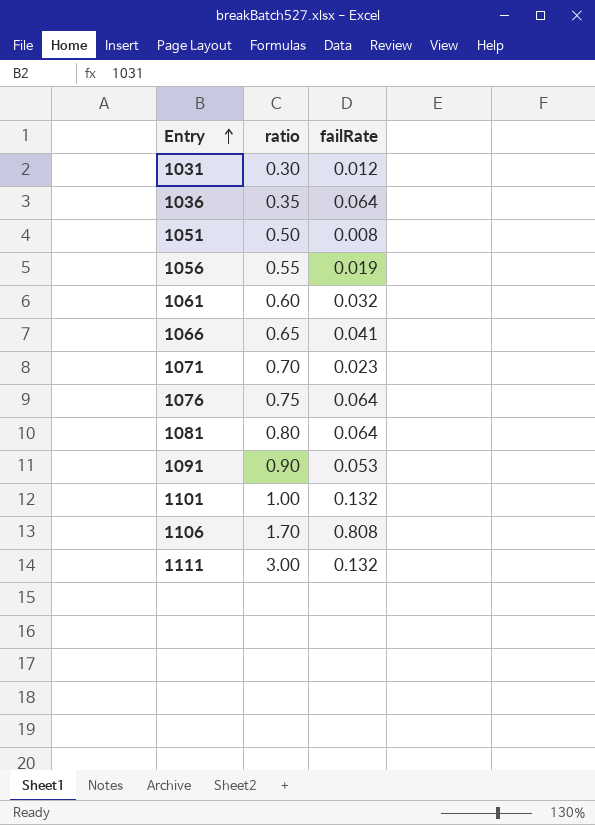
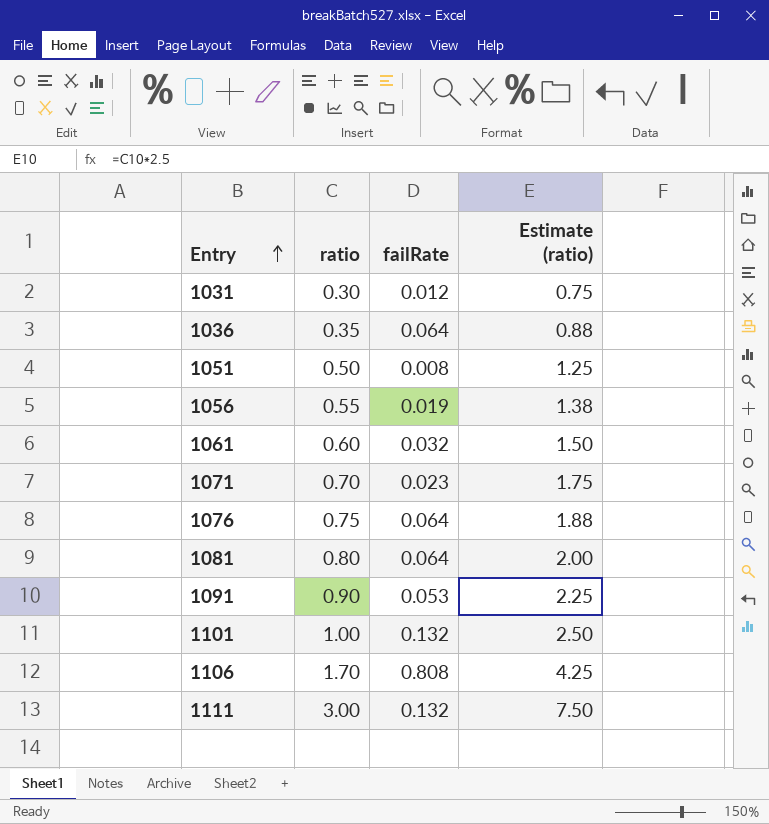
column Estimate (ratio) | formula: none -> [ratio] * 2.5
row 1066: 0.65 | 0.041 -> none

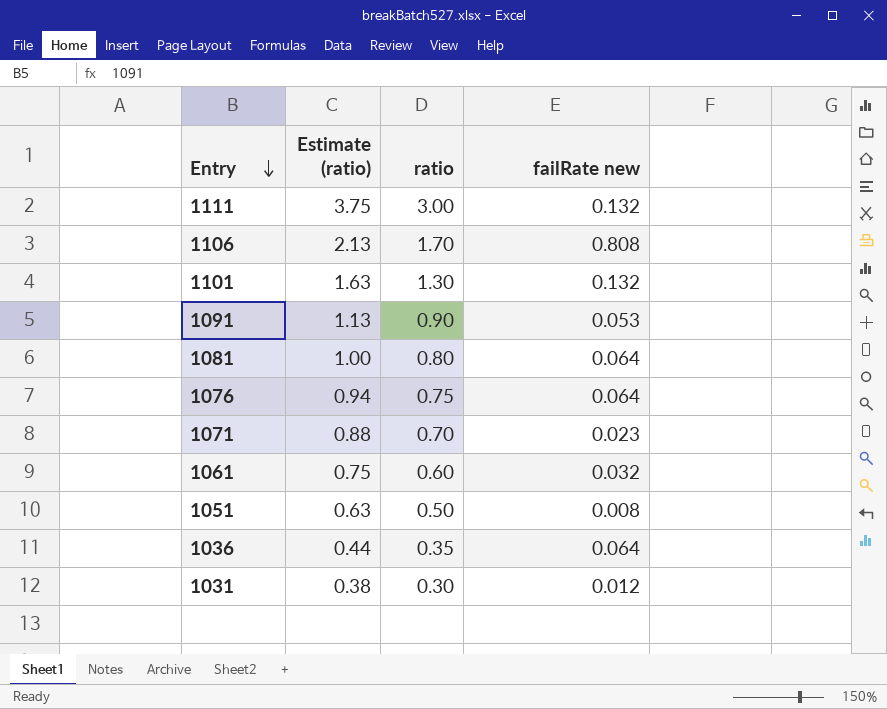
row order: Entry ascending -> Entry descending
column Estimate (ratio) | formula: [ratio] * 2.5 -> [ratio] * 1.25
column Estimate (ratio) | position: 4 -> 2
column name: failRate -> failRate new
row 1056: 0.55 | 0.019 | 1.38 -> none
1101 | ratio: 1.00 -> 1.30

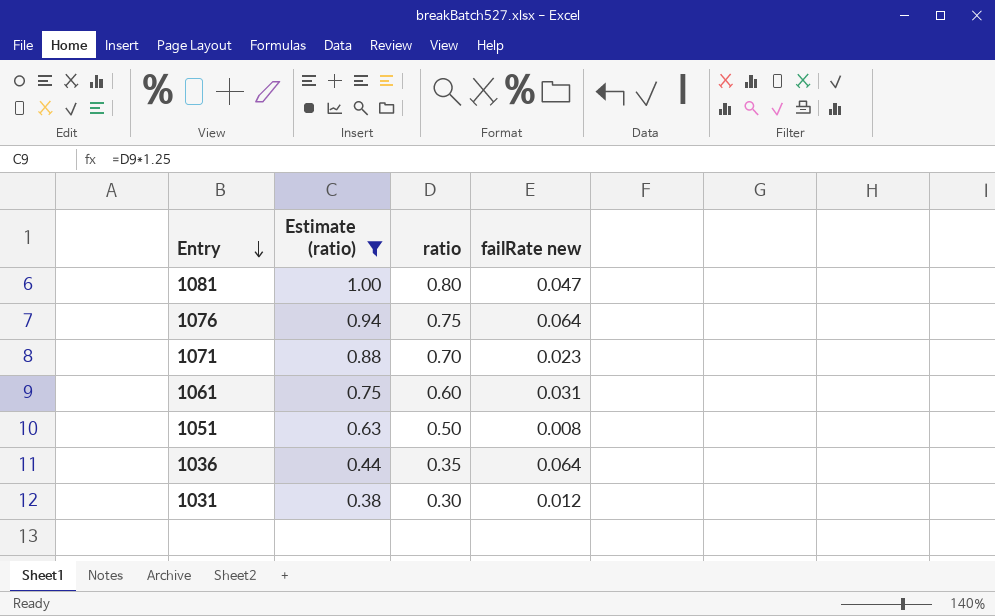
filter: none -> Estimate (ratio) <= 1.00
1081 | failRate new: 0.064 -> 0.047
1061 | failRate new: 0.032 -> 0.031

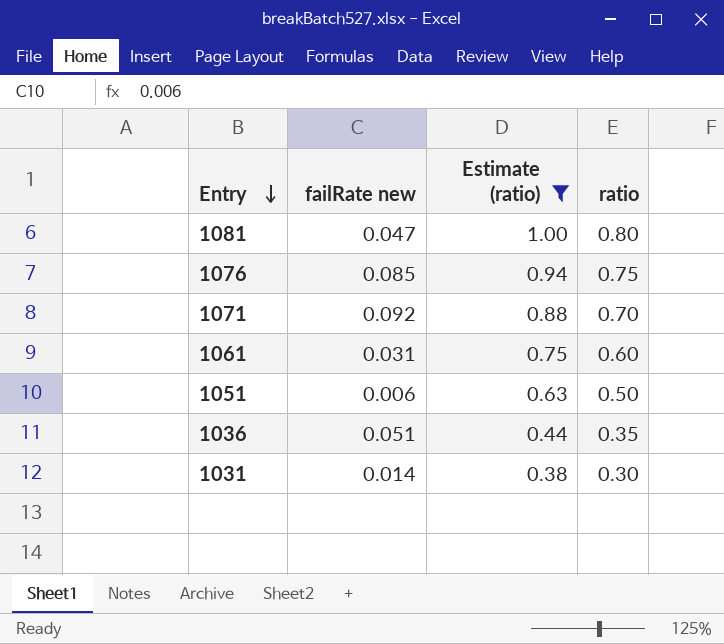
column failRate new | position: 4 -> 2
1076 | failRate new: 0.064 -> 0.085
1071 | failRate new: 0.023 -> 0.092
1051 | failRate new: 0.008 -> 0.006
1036 | failRate new: 0.064 -> 0.051
1031 | failRate new: 0.012 -> 0.014

